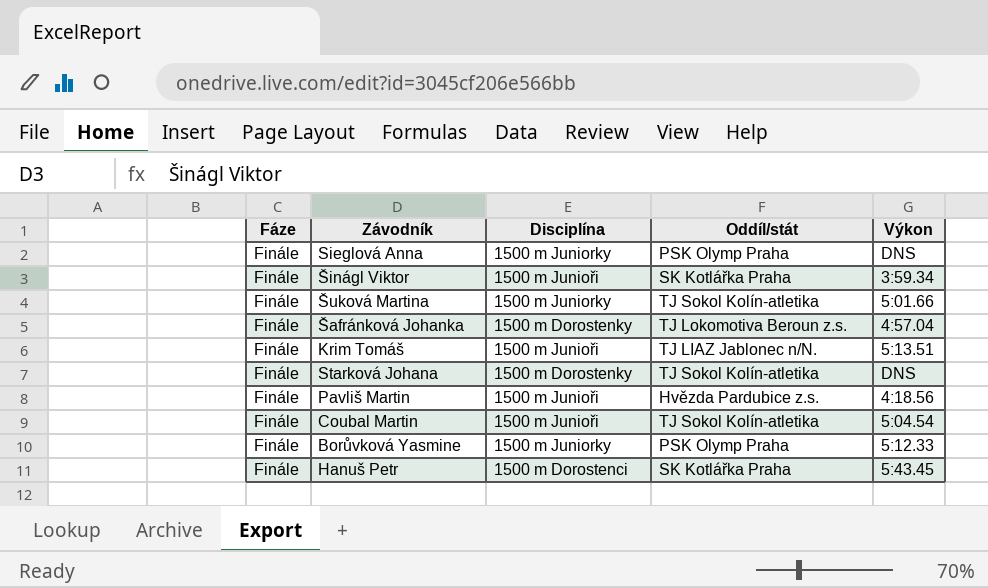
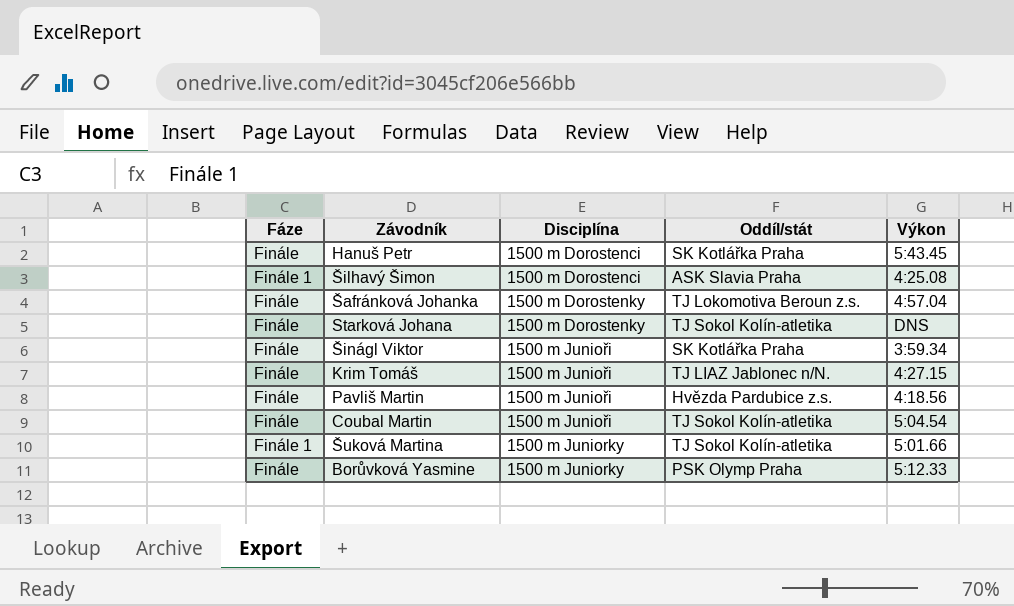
row order: none -> Disciplína ascending
row Sieglová Anna: Finále | 1500 m Juniorky | PSK Olymp Praha | DNS -> none
row Šilhavý Šimon: none -> Finále 1 | 1500 m Dorostenci | ASK Slavia Praha | 4:25.08
Krim Tomáš | Výkon: 5:13.51 -> 4:27.15
Šuková Martina | Fáze: Finále -> Finále 1

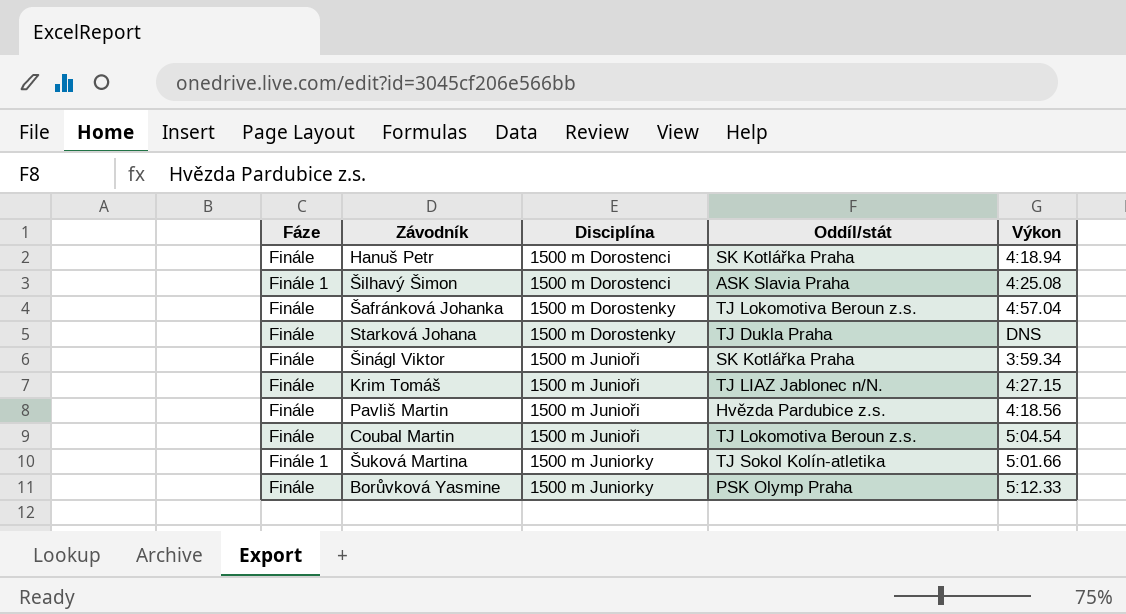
Hanuš Petr | Výkon: 5:43.45 -> 4:18.94
Starková Johana | Oddíl/stát: TJ Sokol Kolín-atletika -> TJ Dukla Praha
Coubal Martin | Oddíl/stát: TJ Sokol Kolín-atletika -> TJ Lokomotiva Beroun z.s.

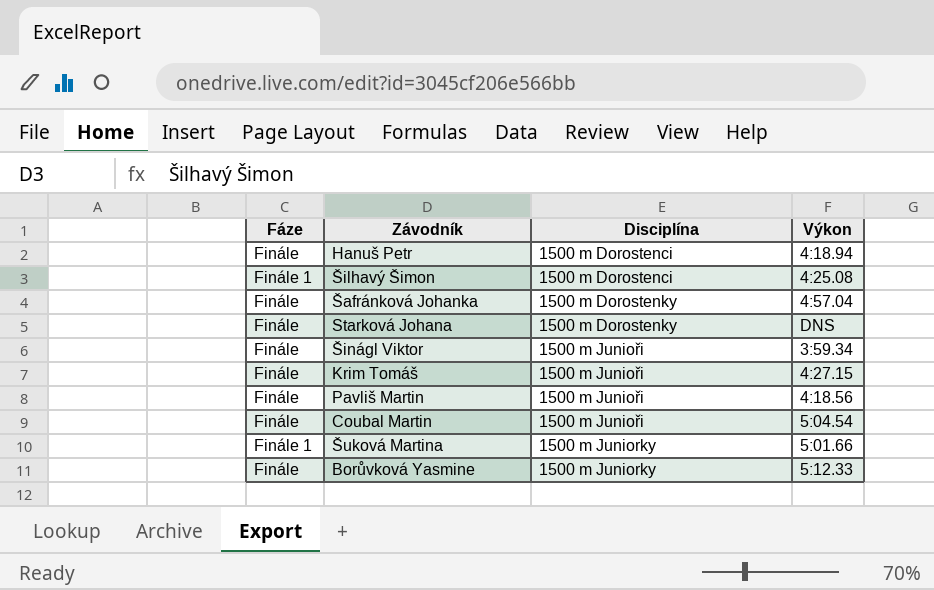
column Oddíl/stát | position: 4 -> none

